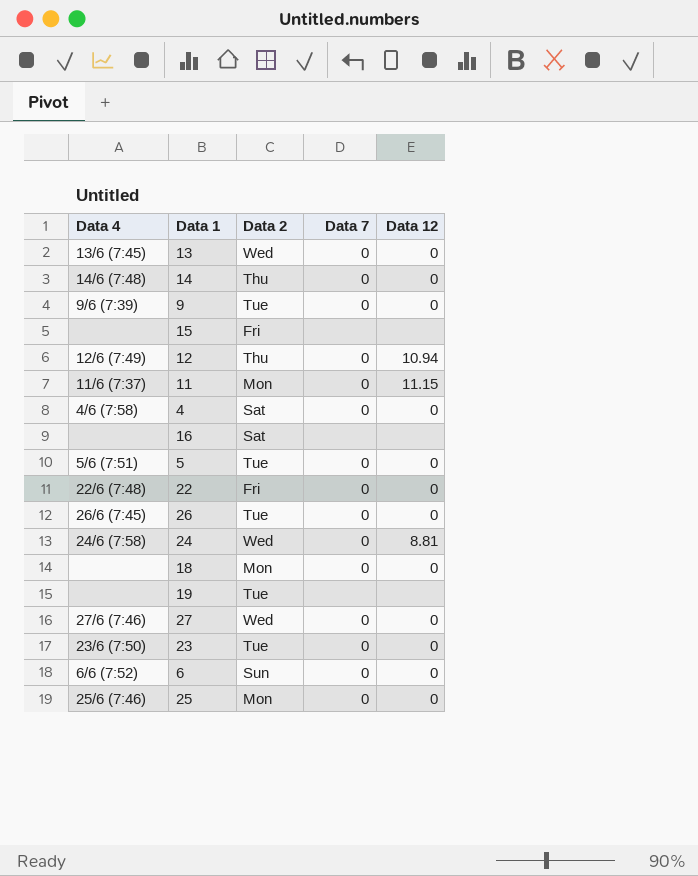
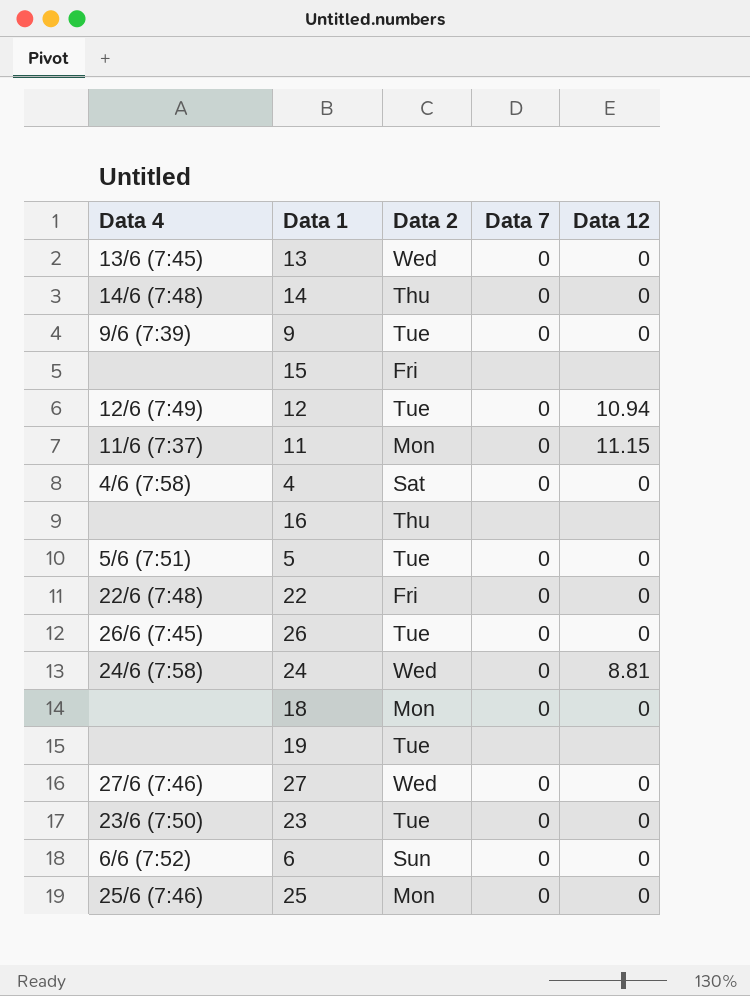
12 | Data 2: Thu -> Tue
16 | Data 2: Sat -> Thu

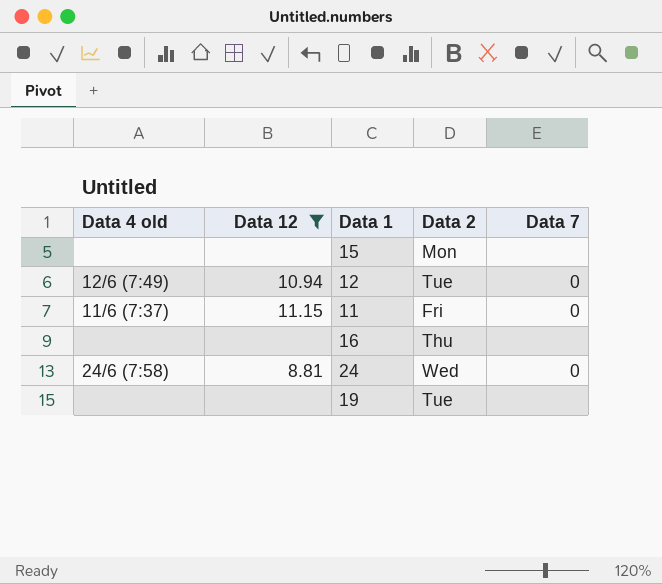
filter: none -> Data 12 != 0
column name: Data 4 -> Data 4 old
column Data 12 | position: 5 -> 2
15 | Data 2: Fri -> Mon
11 | Data 2: Mon -> Fri

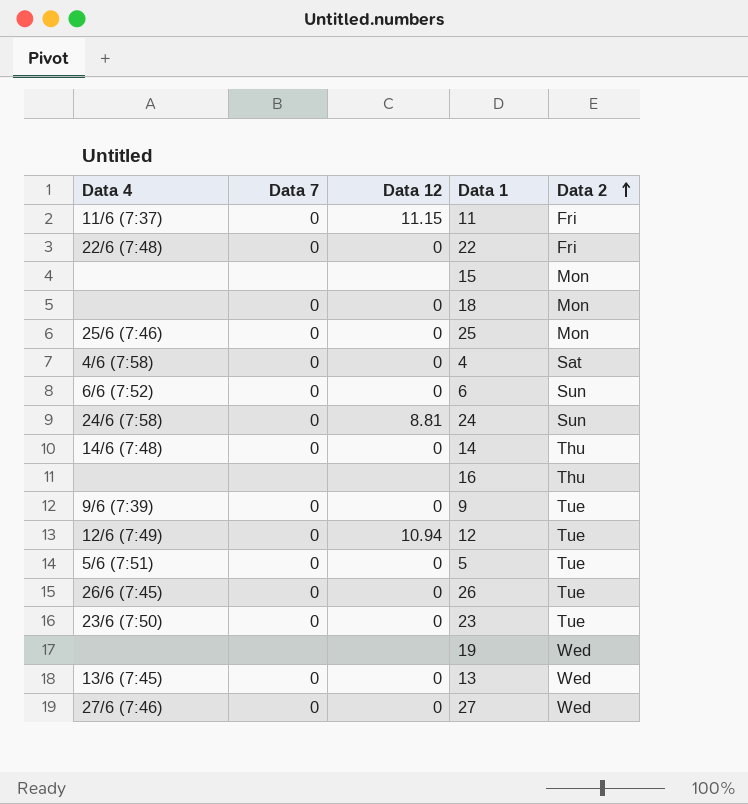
filter: Data 12 != 0 -> none
row order: none -> Data 2 ascending
column name: Data 4 old -> Data 4
column Data 7 | position: 5 -> 2
24 | Data 2: Wed -> Sun
19 | Data 2: Tue -> Wed

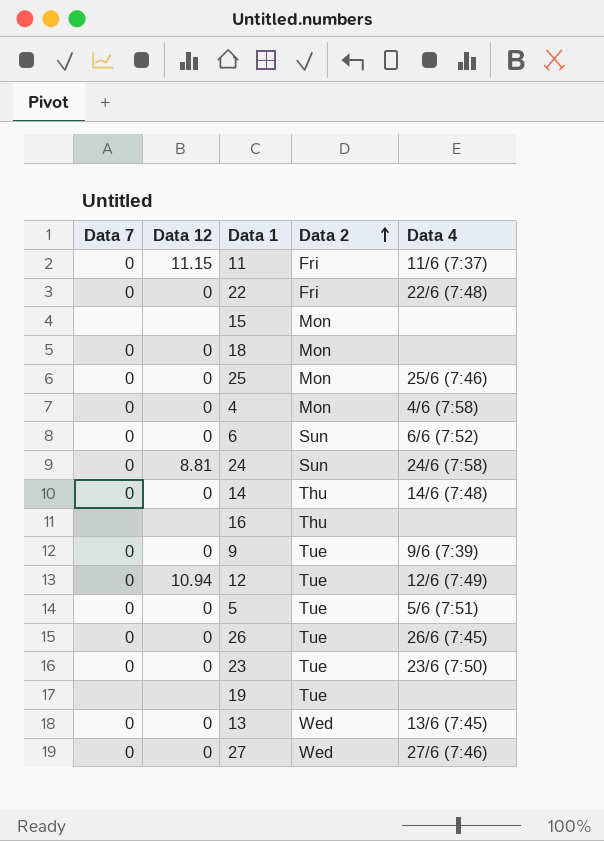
column Data 4 | position: 1 -> 5
4 | Data 2: Sat -> Mon
19 | Data 2: Wed -> Tue

